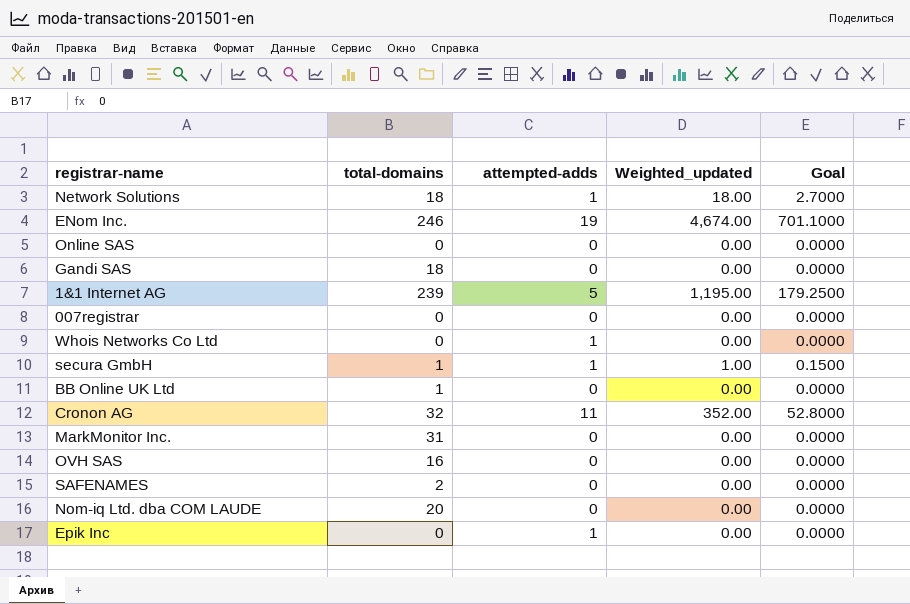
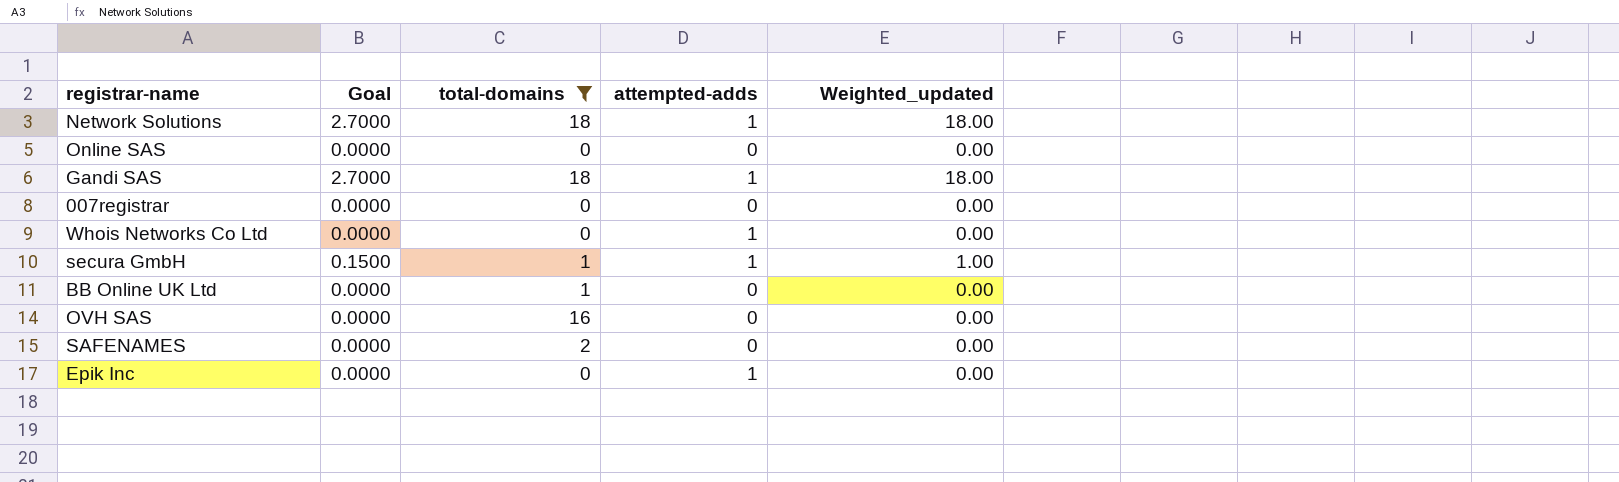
filter: none -> total-domains <= 18
column Goal | position: 5 -> 2
Gandi SAS | Goal: 0.0000 -> 2.7000
Gandi SAS | attempted-adds: 0 -> 1
Gandi SAS | Weighted_updated: 0.00 -> 18.00

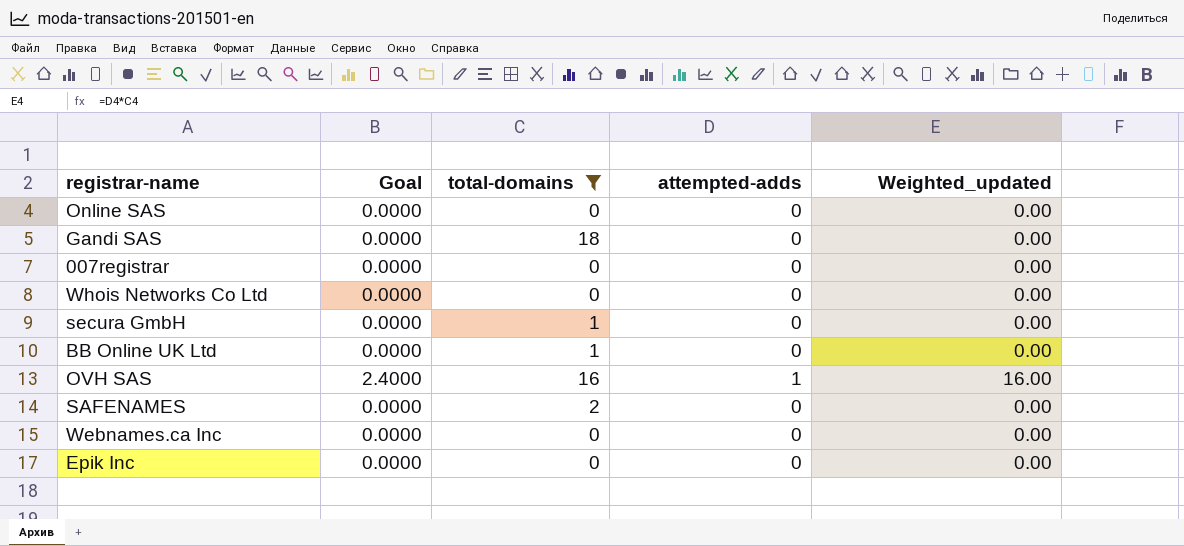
row Network Solutions: 2.7000 | 18 | 1 | 18.00 -> none
Gandi SAS | Goal: 2.7000 -> 0.0000
Gandi SAS | attempted-adds: 1 -> 0
Gandi SAS | Weighted_updated: 18.00 -> 0.00
Whois Networks Co Ltd | attempted-adds: 1 -> 0
secura GmbH | Goal: 0.1500 -> 0.0000
secura GmbH | attempted-adds: 1 -> 0
secura GmbH | Weighted_updated: 1.00 -> 0.00
OVH SAS | Goal: 0.0000 -> 2.4000
OVH SAS | attempted-adds: 0 -> 1
OVH SAS | Weighted_updated: 0.00 -> 16.00
row Webnames.ca Inc: none -> 0.0000 | 0 | 0 | 0.00
Epik Inc | attempted-adds: 1 -> 0

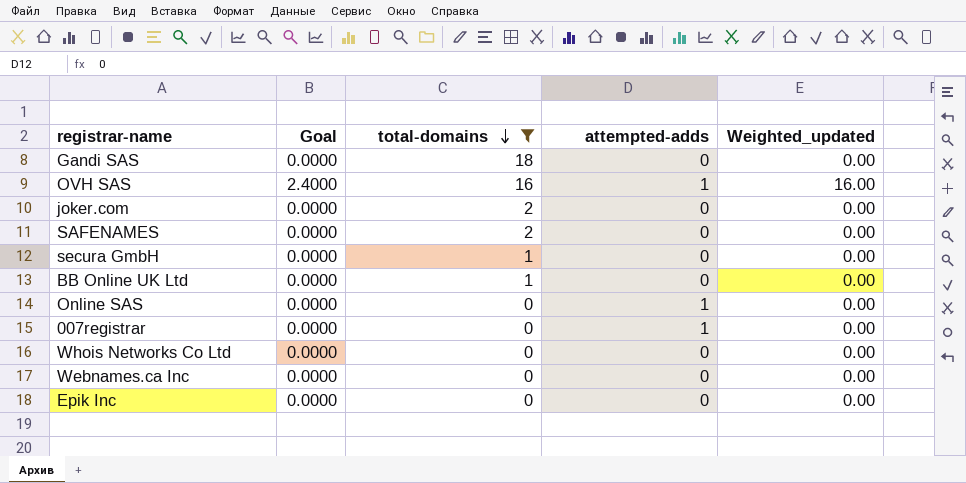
row order: none -> total-domains descending
row joker.com: none -> 0.0000 | 2 | 0 | 0.00
Online SAS | attempted-adds: 0 -> 1
007registrar | attempted-adds: 0 -> 1

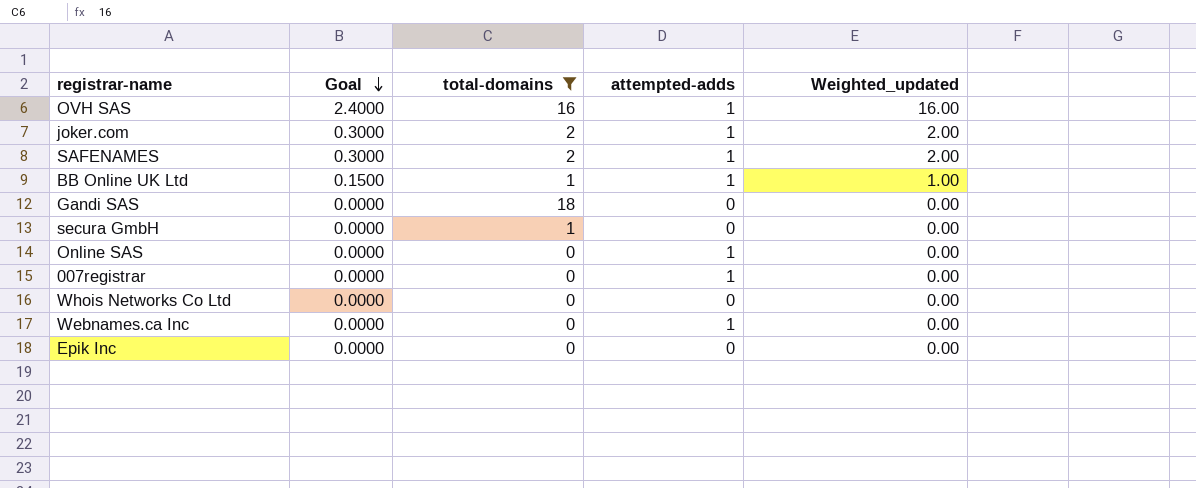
row order: total-domains descending -> Goal descending
joker.com | Goal: 0.0000 -> 0.3000
joker.com | attempted-adds: 0 -> 1
joker.com | Weighted_updated: 0.00 -> 2.00
SAFENAMES | Goal: 0.0000 -> 0.3000
SAFENAMES | attempted-adds: 0 -> 1
SAFENAMES | Weighted_updated: 0.00 -> 2.00
BB Online UK Ltd | Goal: 0.0000 -> 0.1500
BB Online UK Ltd | attempted-adds: 0 -> 1
BB Online UK Ltd | Weighted_updated: 0.00 -> 1.00
Webnames.ca Inc | attempted-adds: 0 -> 1

